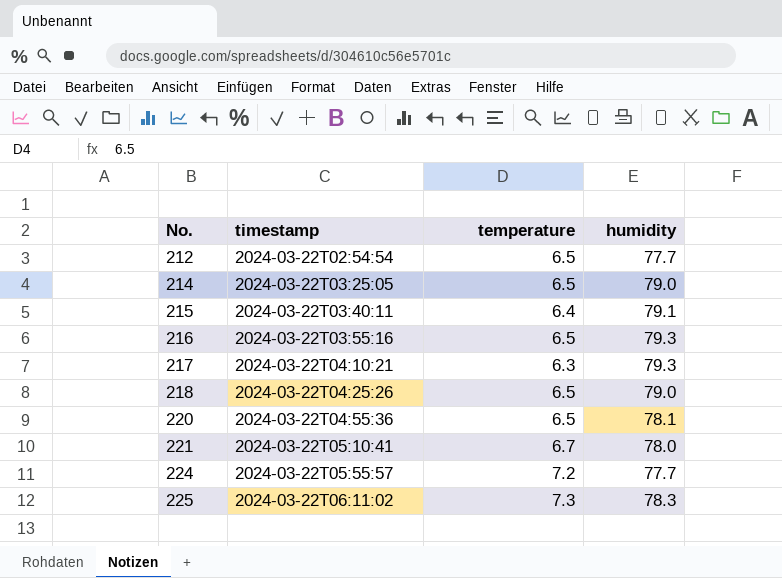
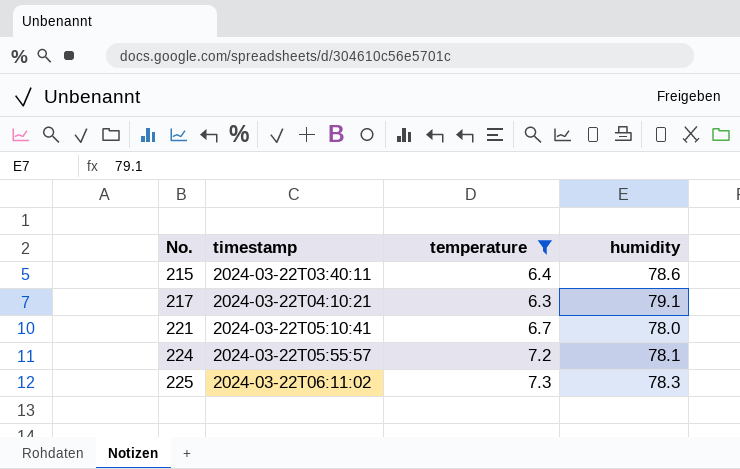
filter: none -> temperature != 6.5
215 | humidity: 79.1 -> 78.6
217 | humidity: 79.3 -> 79.1
224 | humidity: 77.7 -> 78.1

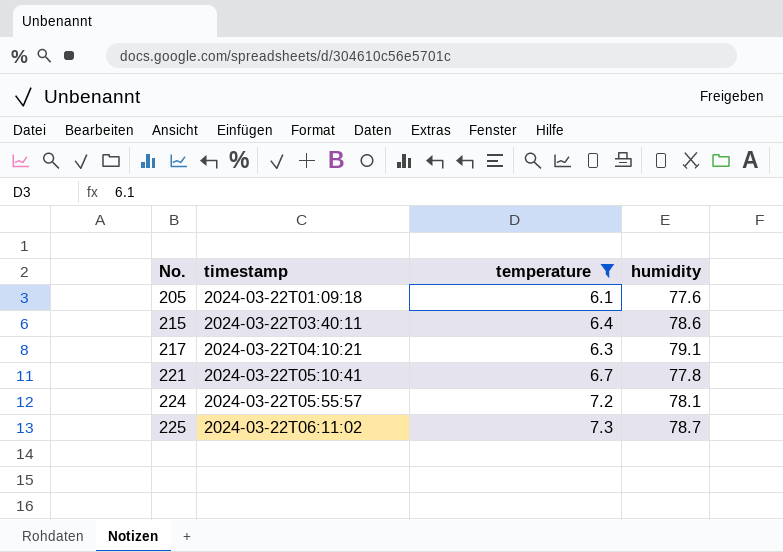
row 205: none -> 2024-03-22T01:09:18 | 6.1 | 77.6
221 | humidity: 78.0 -> 77.8
225 | humidity: 78.3 -> 78.7

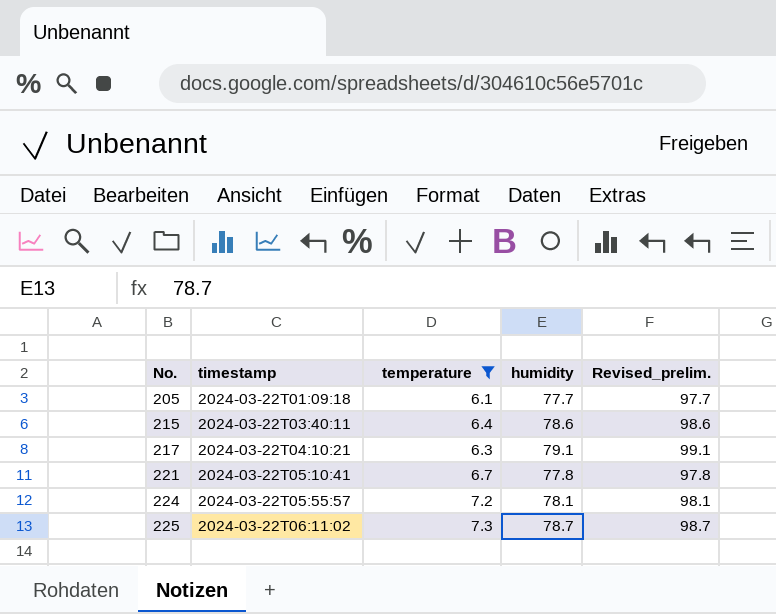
column Revised_prelim. | formula: none -> [humidity] + 20
205 | humidity: 77.6 -> 77.7

